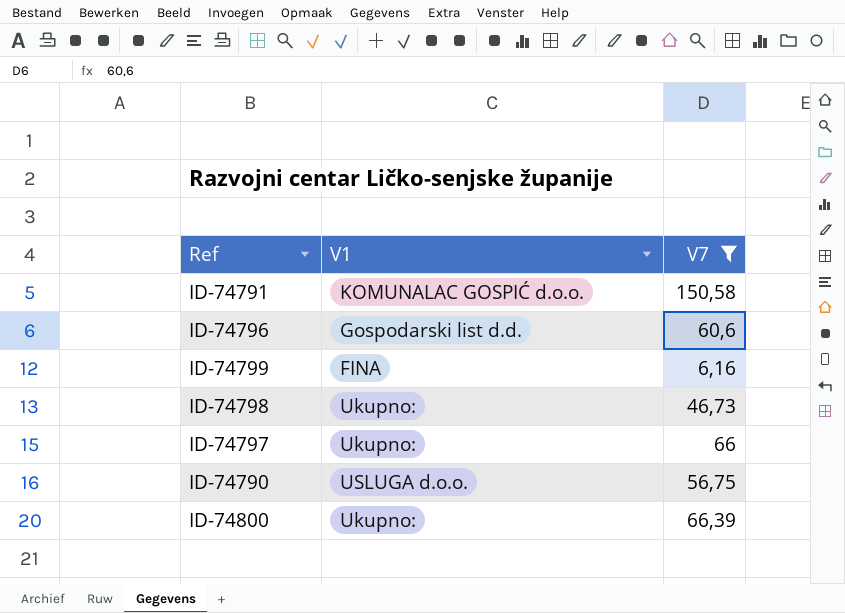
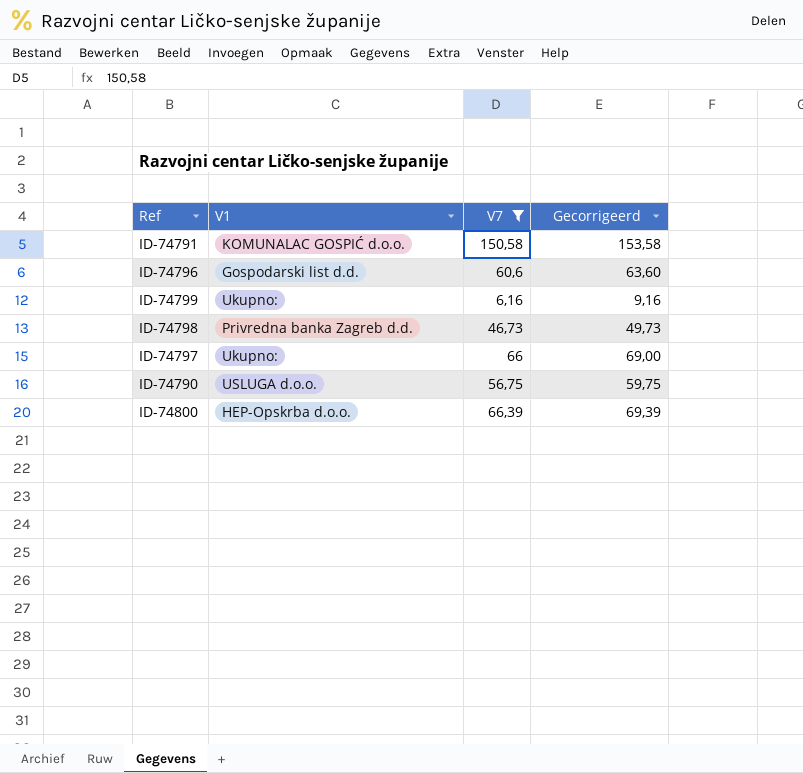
column Gecorrigeerd | formula: none -> [V7] + 3
ID-74799 | V1: FINA -> Ukupno:
ID-74798 | V1: Ukupno: -> Privredna banka Zagreb d.d.
ID-74800 | V1: Ukupno: -> HEP-Opskrba d.o.o.

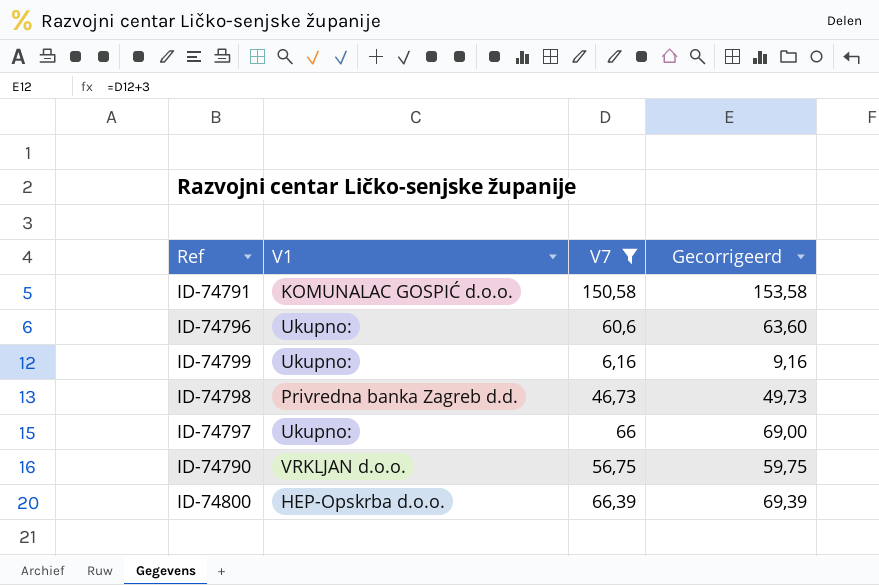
ID-74796 | V1: Gospodarski list d.d. -> Ukupno:
ID-74790 | V1: USLUGA d.o.o. -> VRKLJAN d.o.o.

